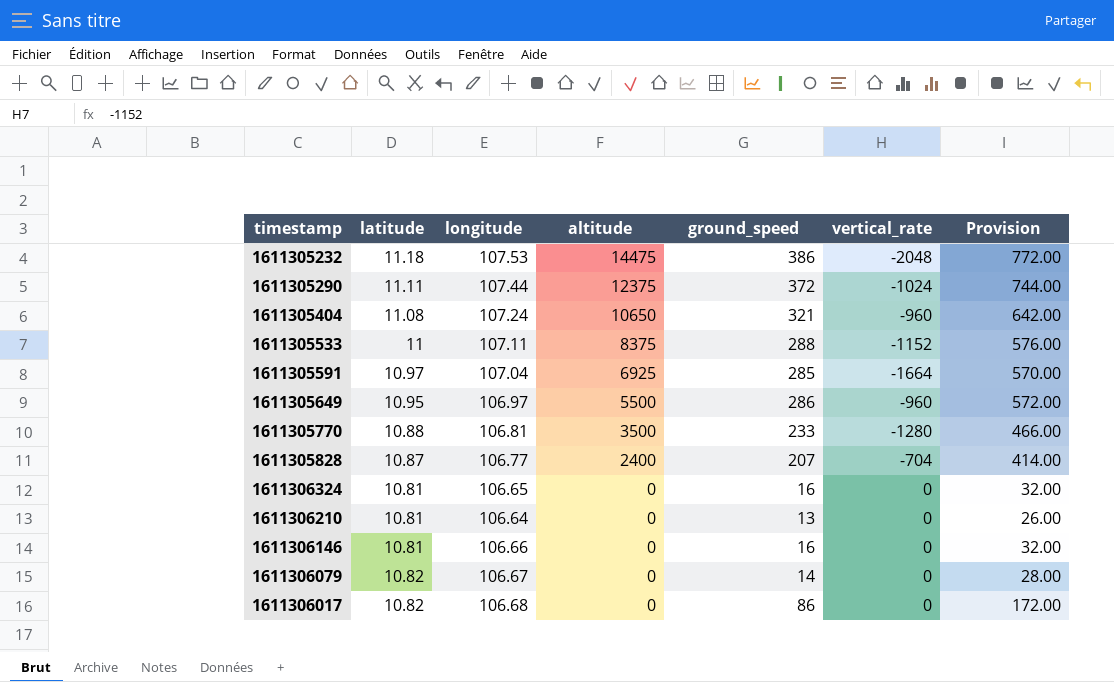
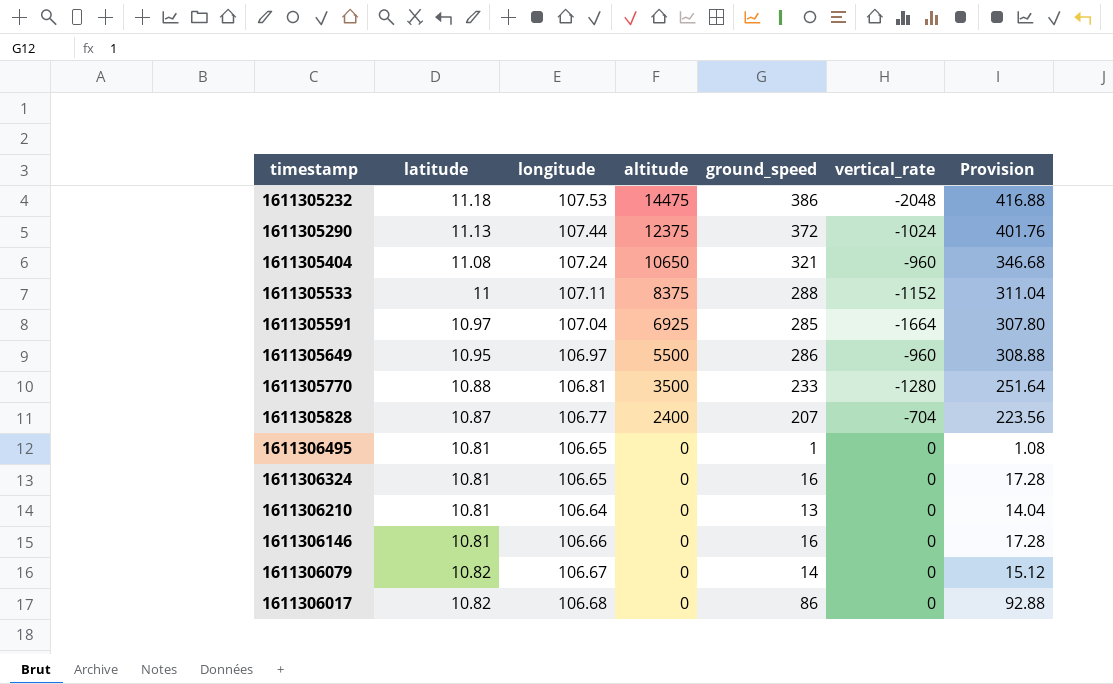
column Provision | formula: [ground_speed] * 2 -> [ground_speed] * 1.08
1611305290 | latitude: 11.11 -> 11.13
row 1611306495: none -> 10.81 | 106.65 | 0 | 1 | 0 | 1.08

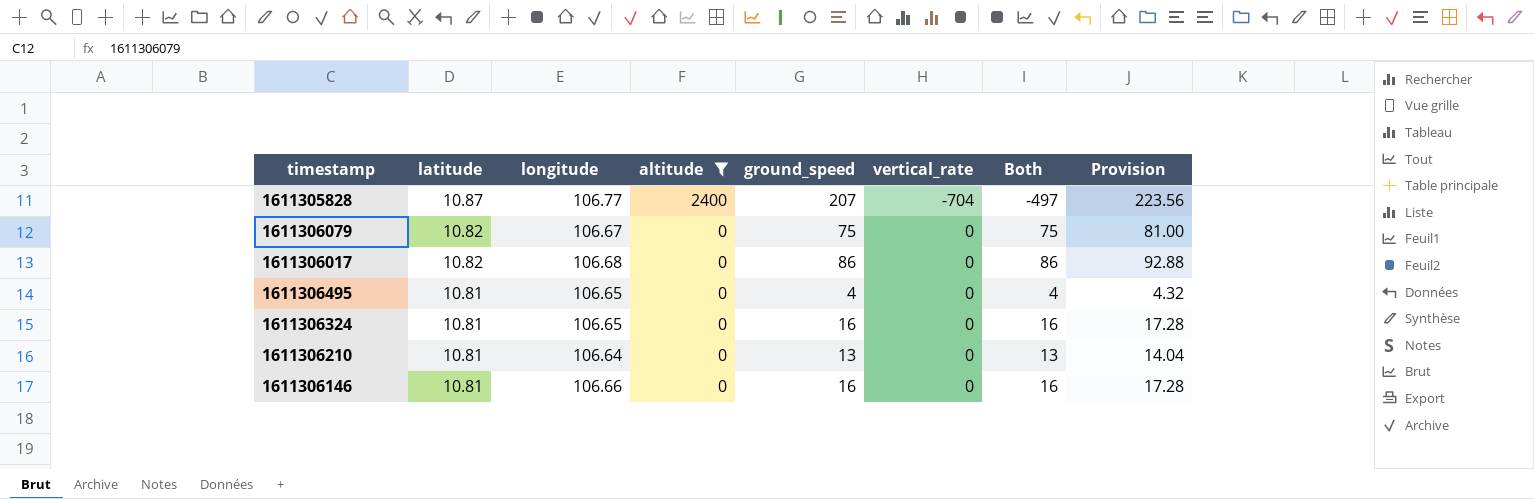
filter: none -> altitude <= 2400
row order: altitude descending -> latitude descending
column Both | formula: none -> [ground_speed] + [vertical_rate]
1611306079 | ground_speed: 14 -> 75
1611306079 | Provision: 15.12 -> 81.00
1611306495 | ground_speed: 1 -> 4
1611306495 | Provision: 1.08 -> 4.32

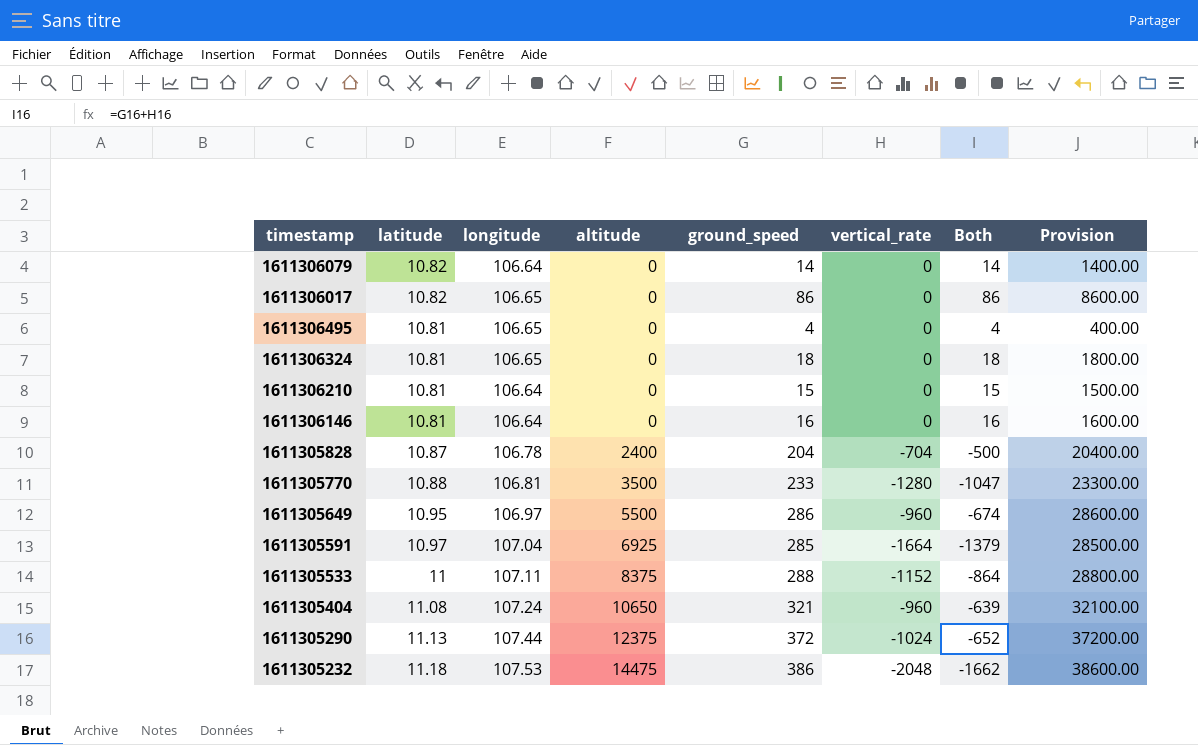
filter: altitude <= 2400 -> none
row order: latitude descending -> altitude ascending
column Provision | formula: [ground_speed] * 1.08 -> [ground_speed] * 100
1611306079 | longitude: 106.67 -> 106.64
1611306079 | ground_speed: 75 -> 14
1611306079 | Both: 75 -> 14
1611306017 | longitude: 106.68 -> 106.65
1611306324 | ground_speed: 16 -> 18
1611306324 | Both: 16 -> 18
1611306210 | ground_speed: 13 -> 15
1611306210 | Both: 13 -> 15
1611306146 | longitude: 106.66 -> 106.64
1611305828 | longitude: 106.77 -> 106.78
1611305828 | ground_speed: 207 -> 204
1611305828 | Both: -497 -> -500

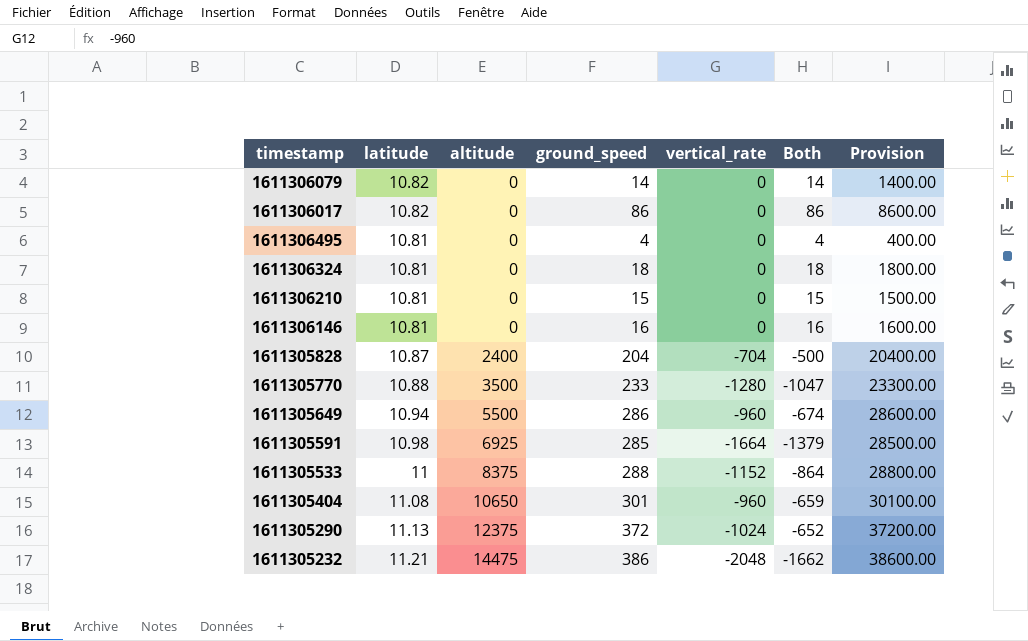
column longitude | position: 3 -> none
1611305649 | latitude: 10.95 -> 10.94
1611305591 | latitude: 10.97 -> 10.98
1611305404 | ground_speed: 321 -> 301
1611305404 | Both: -639 -> -659
1611305404 | Provision: 32100.00 -> 30100.00
1611305232 | latitude: 11.18 -> 11.21

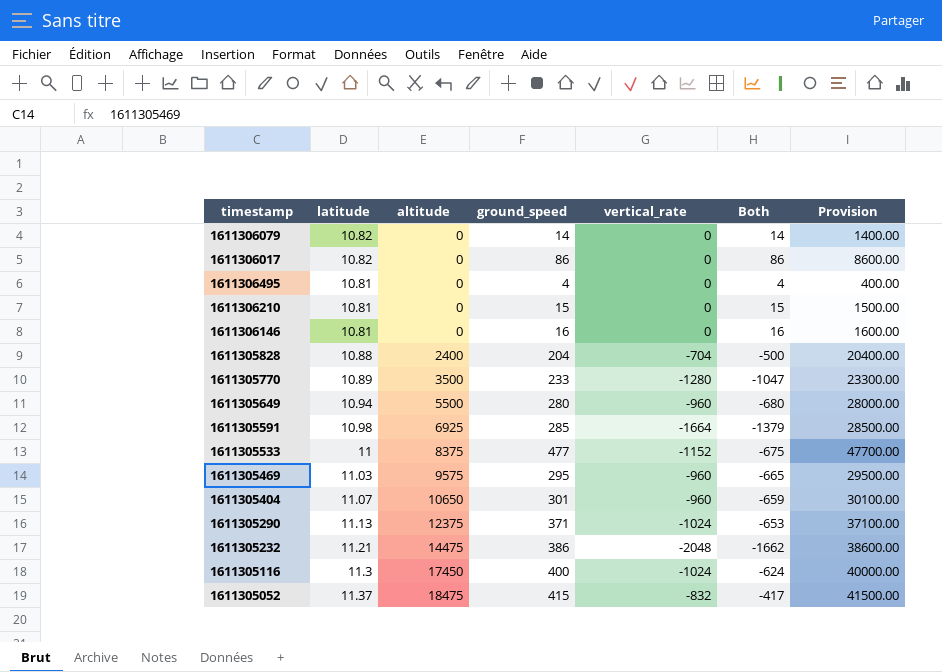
row 1611306324: 10.81 | 0 | 18 | 0 | 18 | 1800.00 -> none
1611305828 | latitude: 10.87 -> 10.88
1611305770 | latitude: 10.88 -> 10.89
1611305649 | ground_speed: 286 -> 280
1611305649 | Both: -674 -> -680
1611305649 | Provision: 28600.00 -> 28000.00
1611305533 | ground_speed: 288 -> 477
1611305533 | Both: -864 -> -675
1611305533 | Provision: 28800.00 -> 47700.00
row 1611305469: none -> 11.03 | 9575 | 295 | -960 | -665 | 29500.00
1611305404 | latitude: 11.08 -> 11.07
1611305290 | ground_speed: 372 -> 371
1611305290 | Both: -652 -> -653
1611305290 | Provision: 37200.00 -> 37100.00
row 1611305116: none -> 11.3 | 17450 | 400 | -1024 | -624 | 40000.00
row 1611305052: none -> 11.37 | 18475 | 415 | -832 | -417 | 41500.00

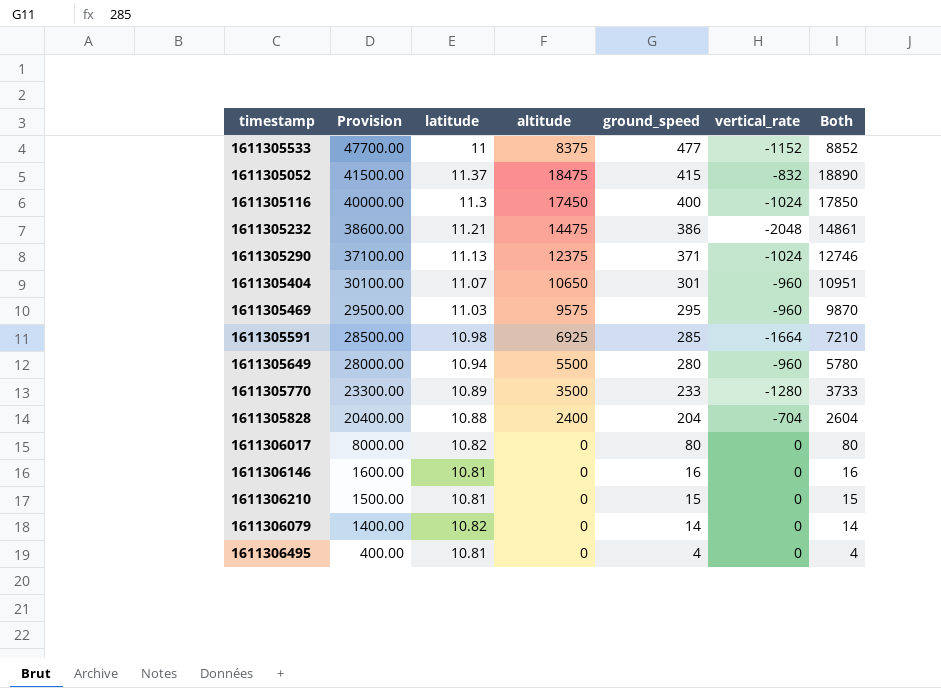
row order: altitude ascending -> Provision descending
column Provision | position: 7 -> 2
column Both | formula: [ground_speed] + [vertical_rate] -> [altitude] + [ground_speed]
1611306017 | Provision: 8600.00 -> 8000.00
1611306017 | ground_speed: 86 -> 80

